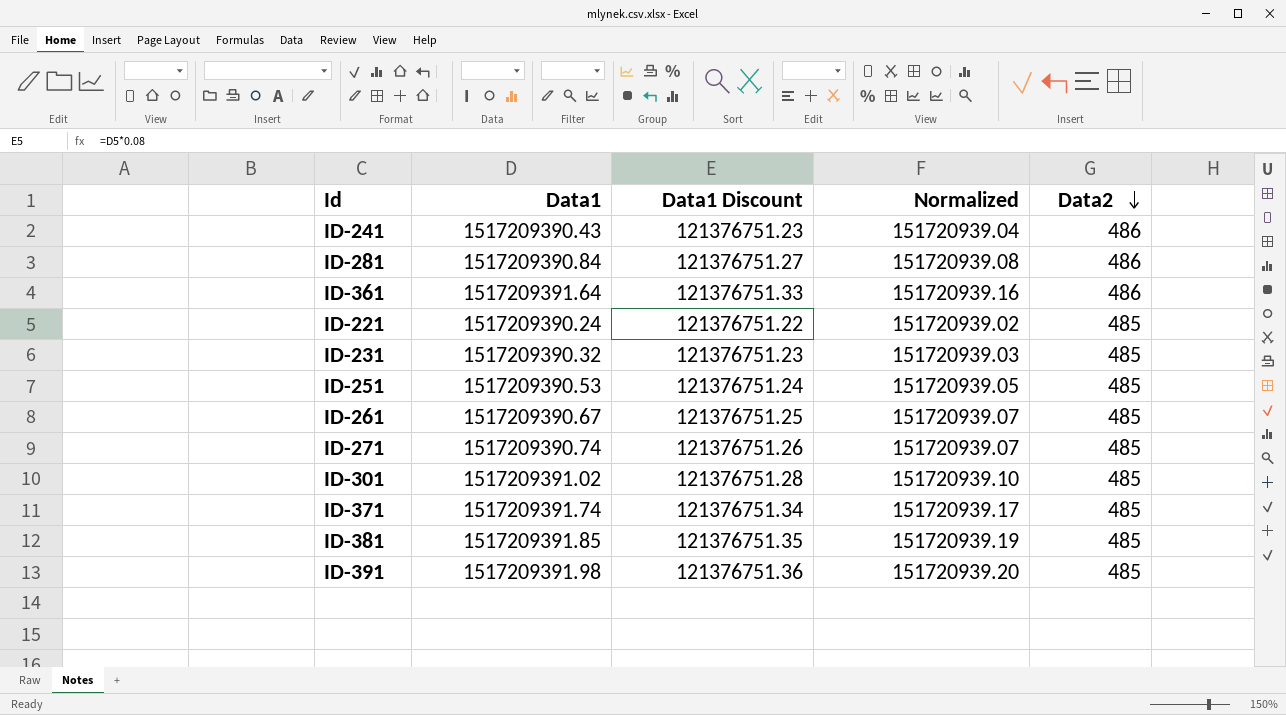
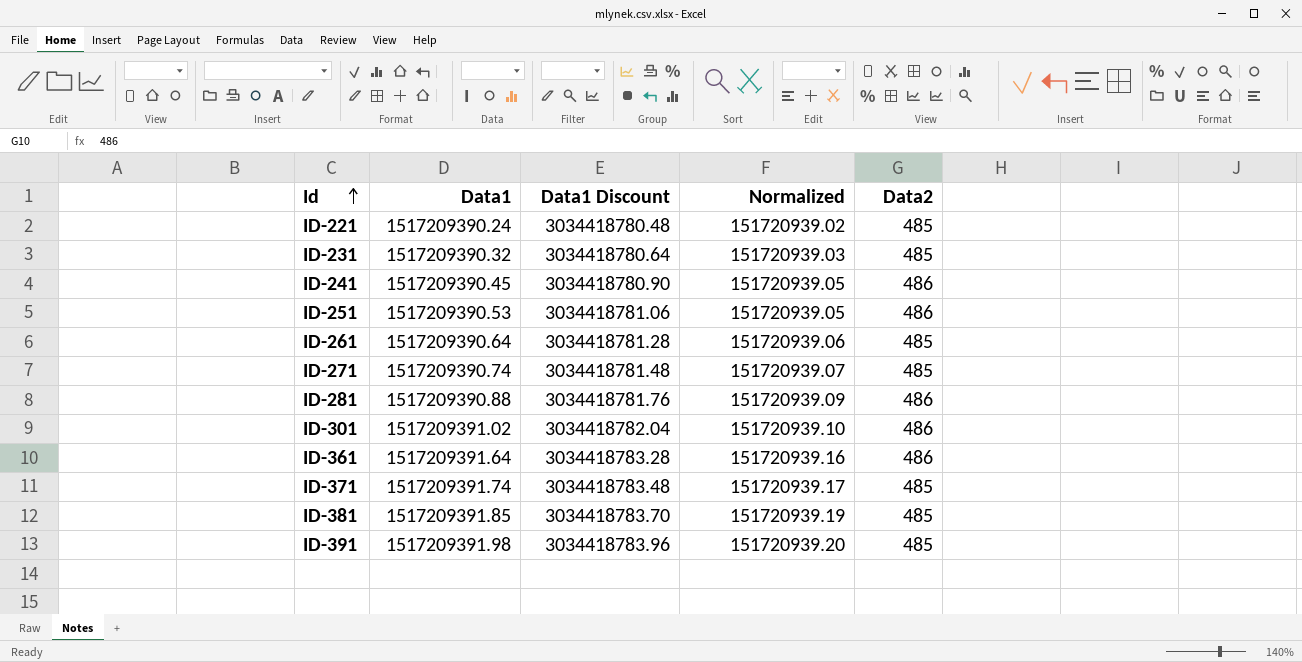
row order: Data2 descending -> Id ascending
column Data1 Discount | formula: [Data1] * 0.08 -> [Data1] * 2
ID-241 | Data1: 1517209390.43 -> 1517209390.45
ID-241 | Normalized: 151720939.04 -> 151720939.05
ID-251 | Data2: 485 -> 486
ID-261 | Data1: 1517209390.67 -> 1517209390.64
ID-261 | Normalized: 151720939.07 -> 151720939.06
ID-281 | Data1: 1517209390.84 -> 1517209390.88
ID-281 | Normalized: 151720939.08 -> 151720939.09
ID-301 | Data2: 485 -> 486

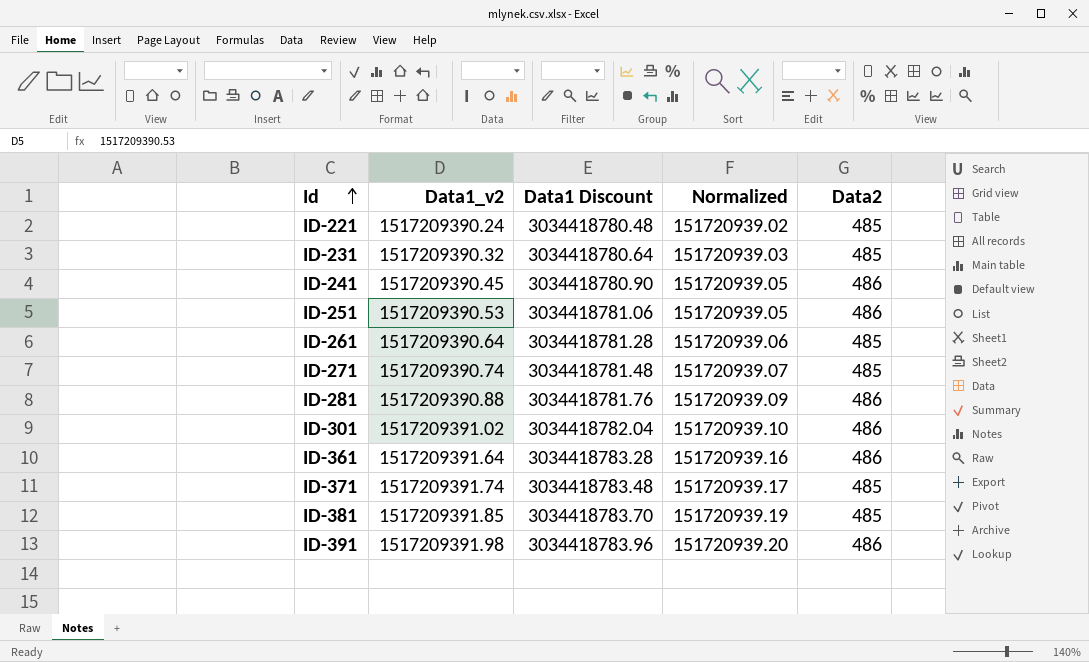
column name: Data1 -> Data1_v2
ID-391 | Data2: 485 -> 486

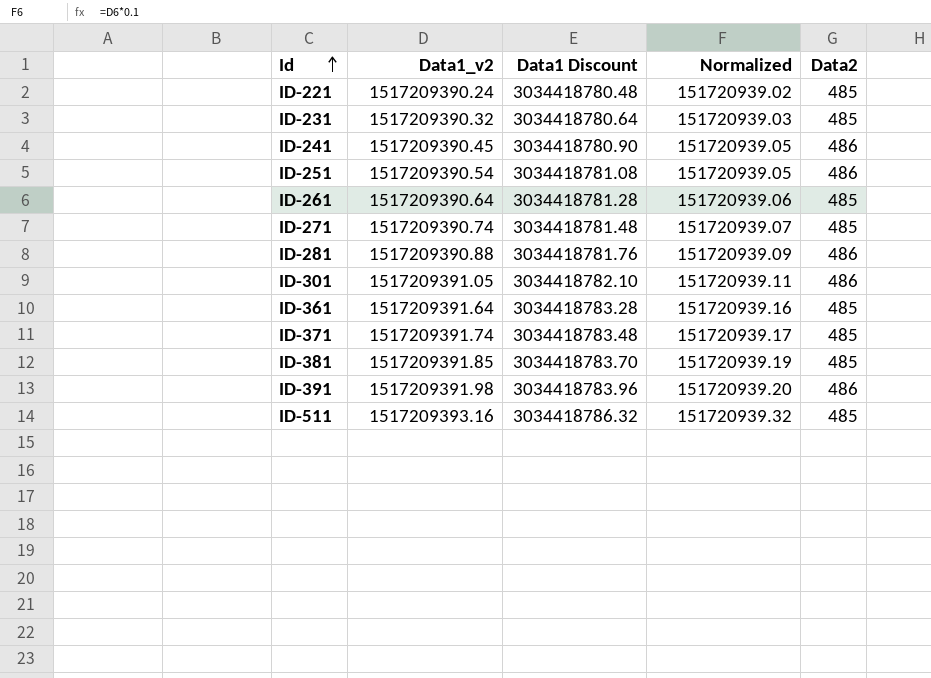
ID-251 | Data1_v2: 1517209390.53 -> 1517209390.54
ID-251 | Data1 Discount: 3034418781.06 -> 3034418781.08
ID-301 | Data1_v2: 1517209391.02 -> 1517209391.05
ID-301 | Data1 Discount: 3034418782.04 -> 3034418782.10
ID-301 | Normalized: 151720939.10 -> 151720939.11
ID-361 | Data2: 486 -> 485
row ID-511: none -> 1517209393.16 | 3034418786.32 | 151720939.32 | 485

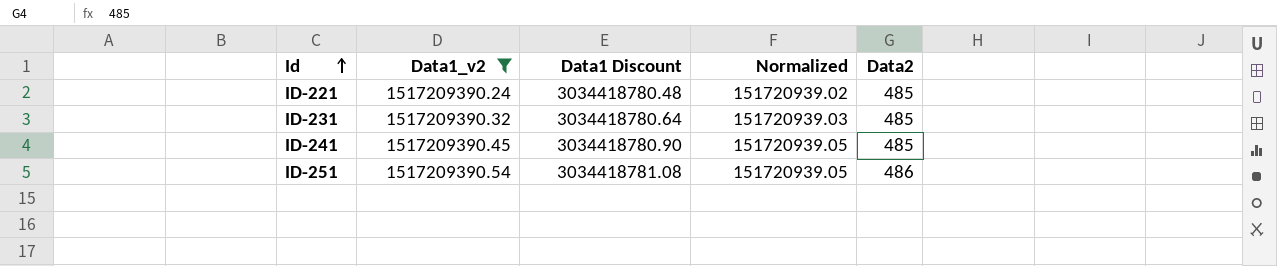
filter: none -> Data1_v2 <= 1517209390.54
ID-241 | Data2: 486 -> 485

